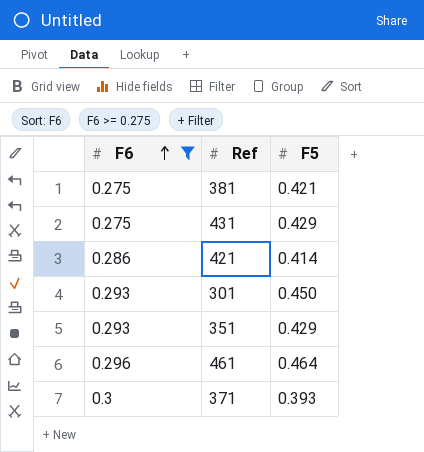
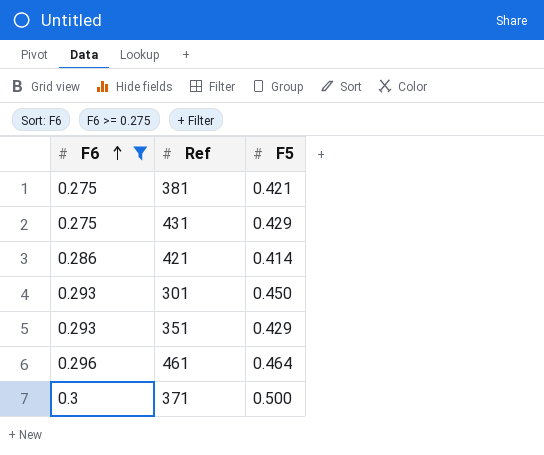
371 | F5: 0.393 -> 0.500

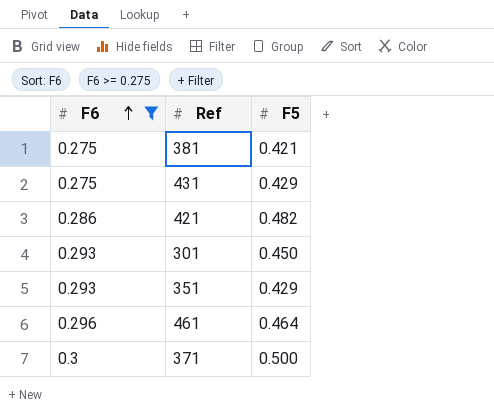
421 | F5: 0.414 -> 0.482

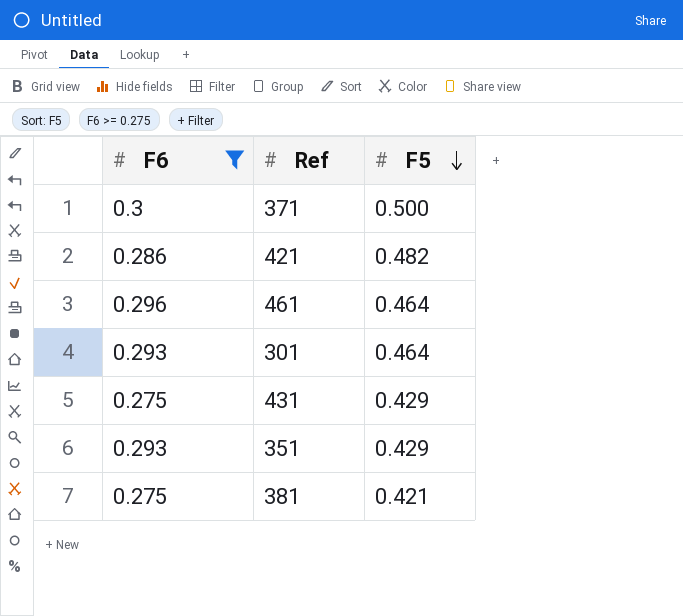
row order: F6 ascending -> F5 descending
301 | F5: 0.450 -> 0.464

